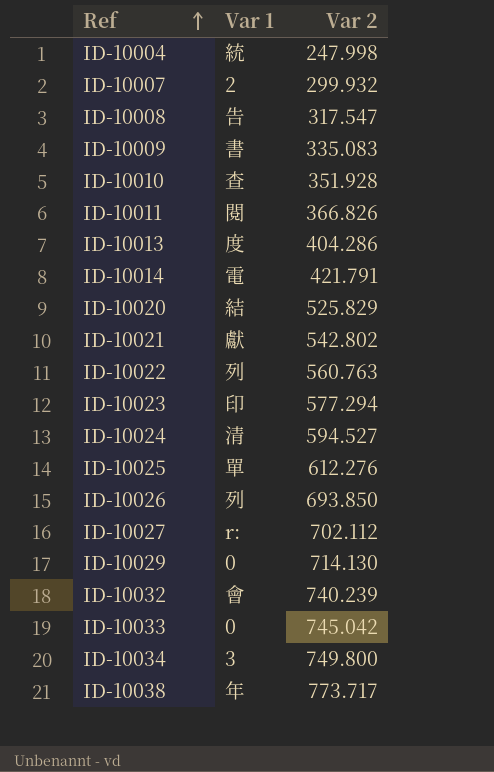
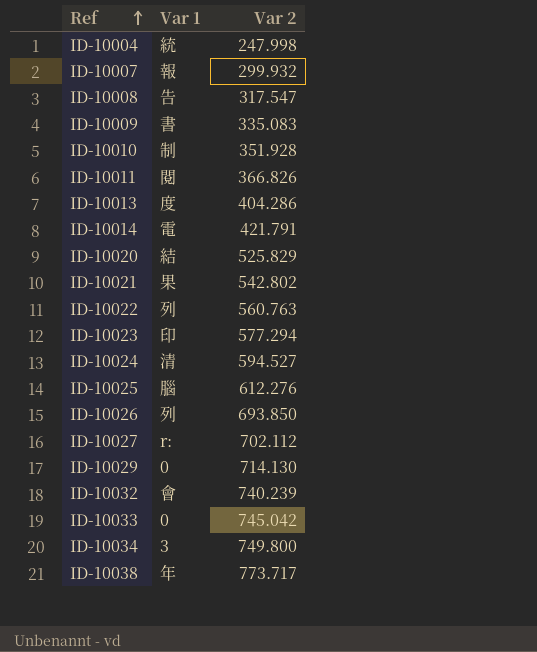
ID-10007 | Var 1: 2 -> 報
ID-10010 | Var 1: 查 -> 制
ID-10021 | Var 1: 獻 -> 果
ID-10025 | Var 1: 單 -> 腦

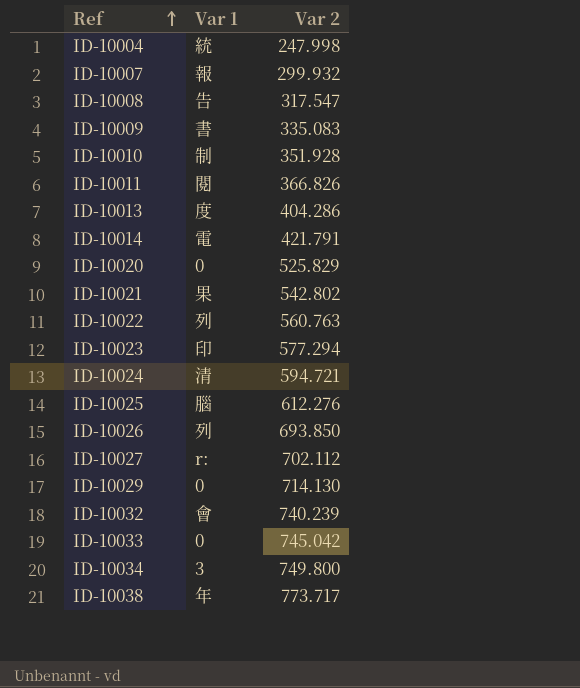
ID-10020 | Var 1: 結 -> 0
ID-10024 | Var 2: 594.527 -> 594.721

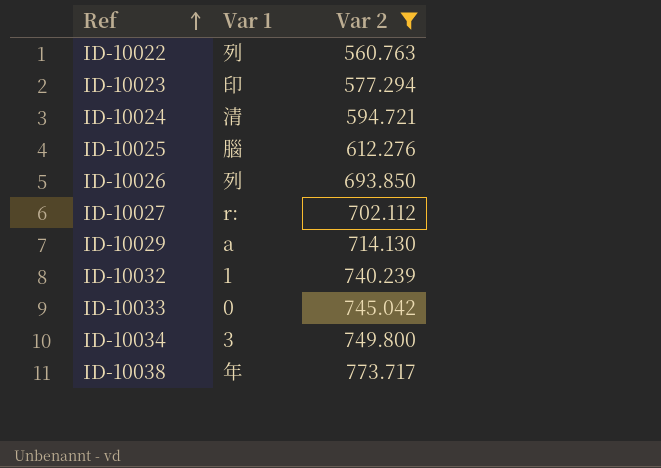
filter: none -> Var 2 >= 560.763
ID-10029 | Var 1: 0 -> a
ID-10032 | Var 1: 會 -> 1

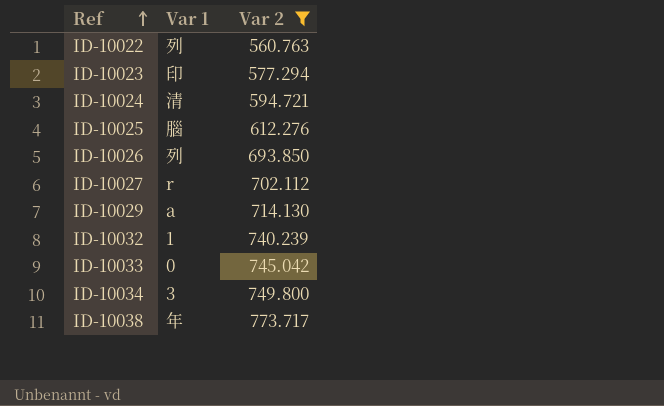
ID-10027 | Var 1: r: -> r

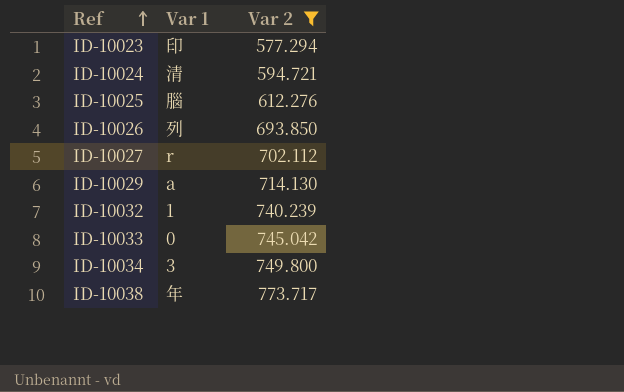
row ID-10022: 列 | 560.763 -> none

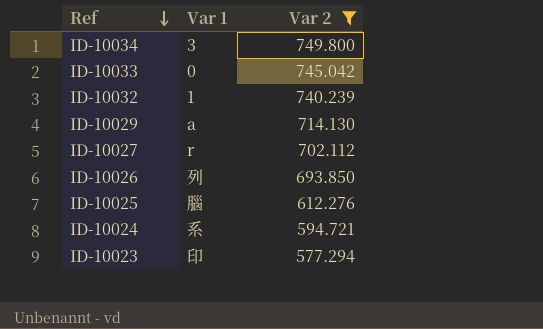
row order: Ref ascending -> Ref descending
row ID-10038: 年 | 773.717 -> none
ID-10024 | Var 1: 清 -> 系

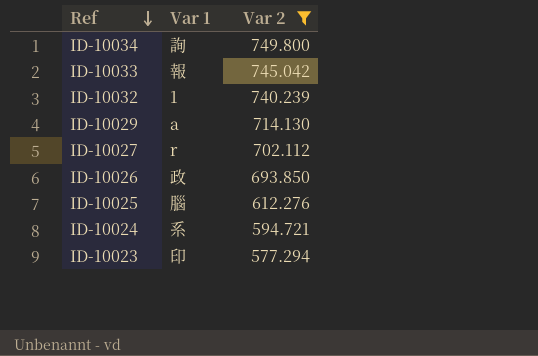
ID-10034 | Var 1: 3 -> 詢
ID-10033 | Var 1: 0 -> 報
ID-10026 | Var 1: 列 -> 政

